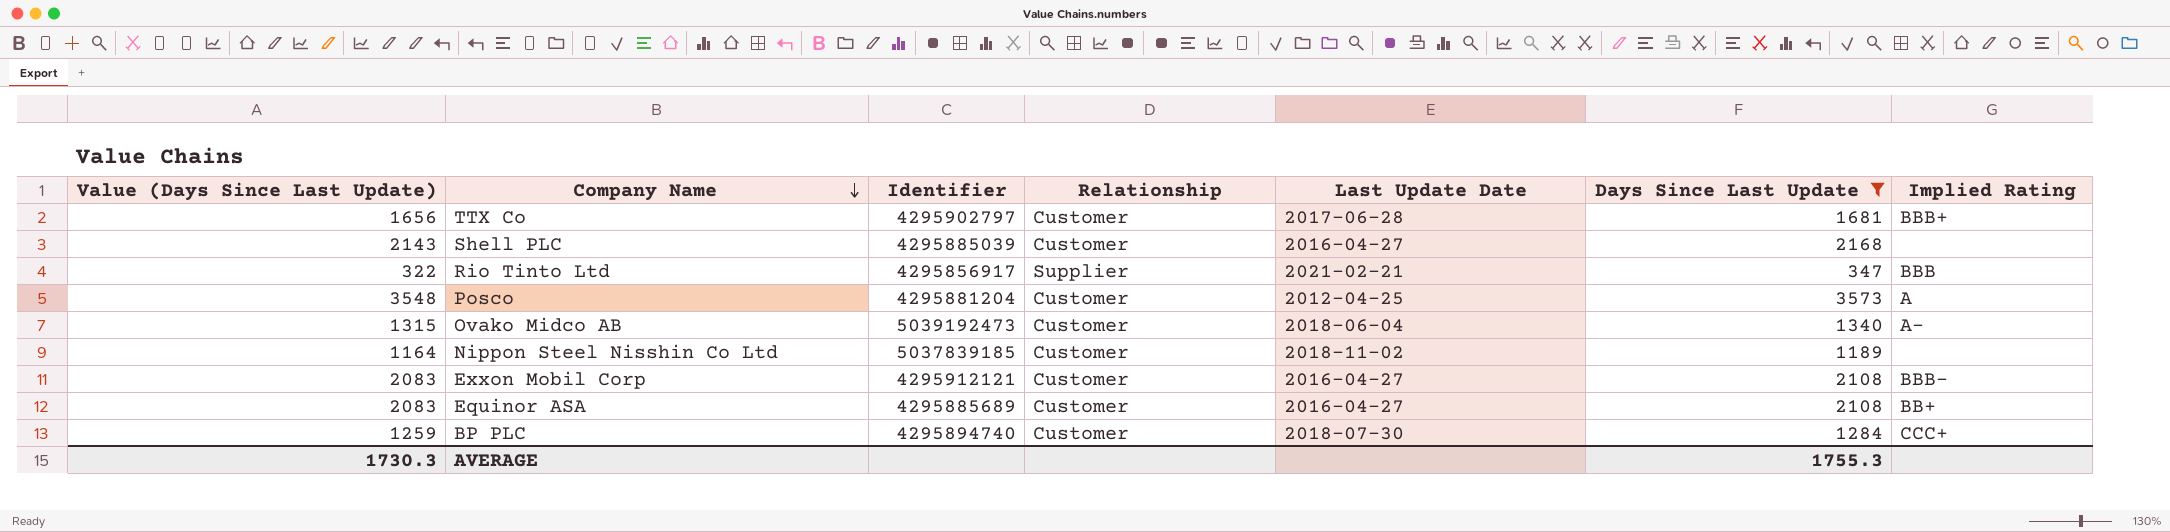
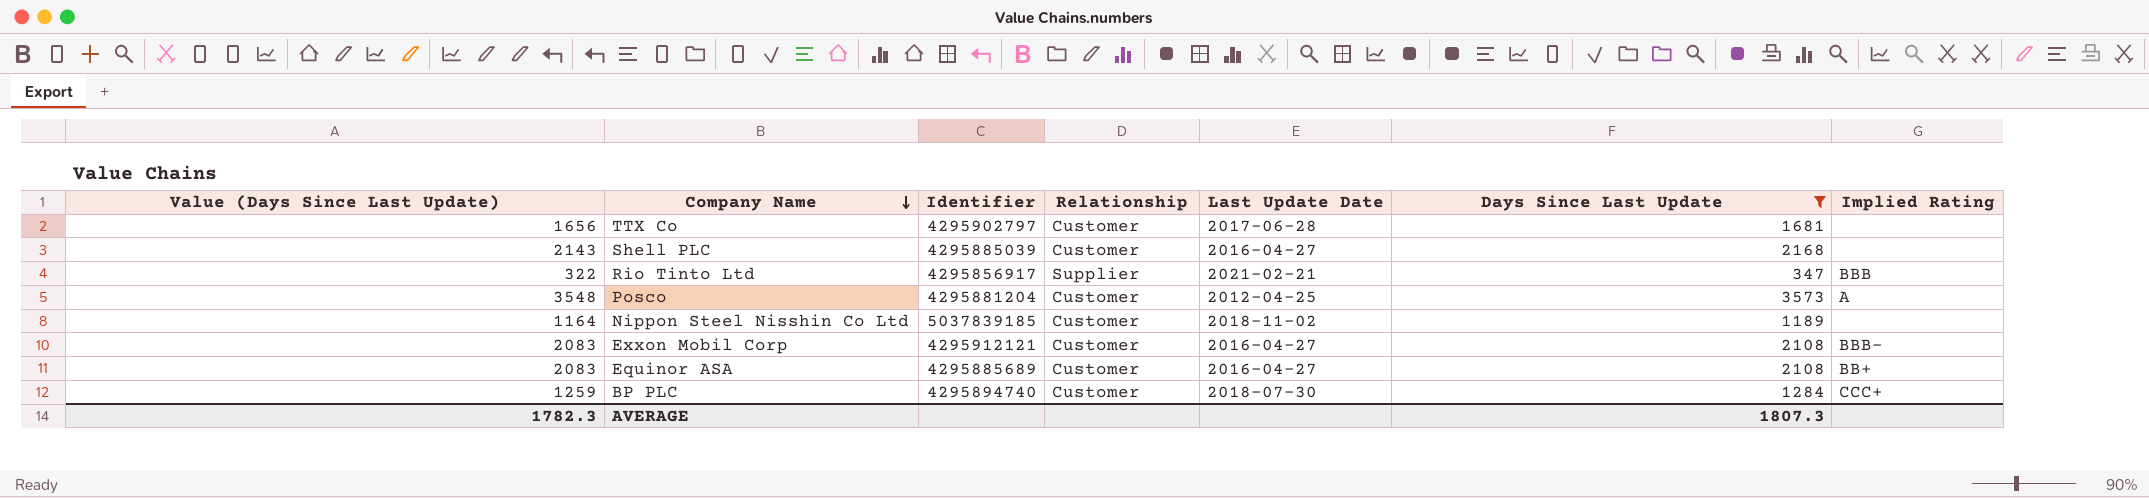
row Ovako Midco AB: 1315 | 5039192473 | Customer | 2018-06-04 | 1340 | A- -> none
TTX Co | Implied Rating: BBB+ -> none
AVERAGE | Value (Days Since Last Update): 1730.3 -> 1782.3
AVERAGE | Days Since Last Update: 1755.3 -> 1807.3

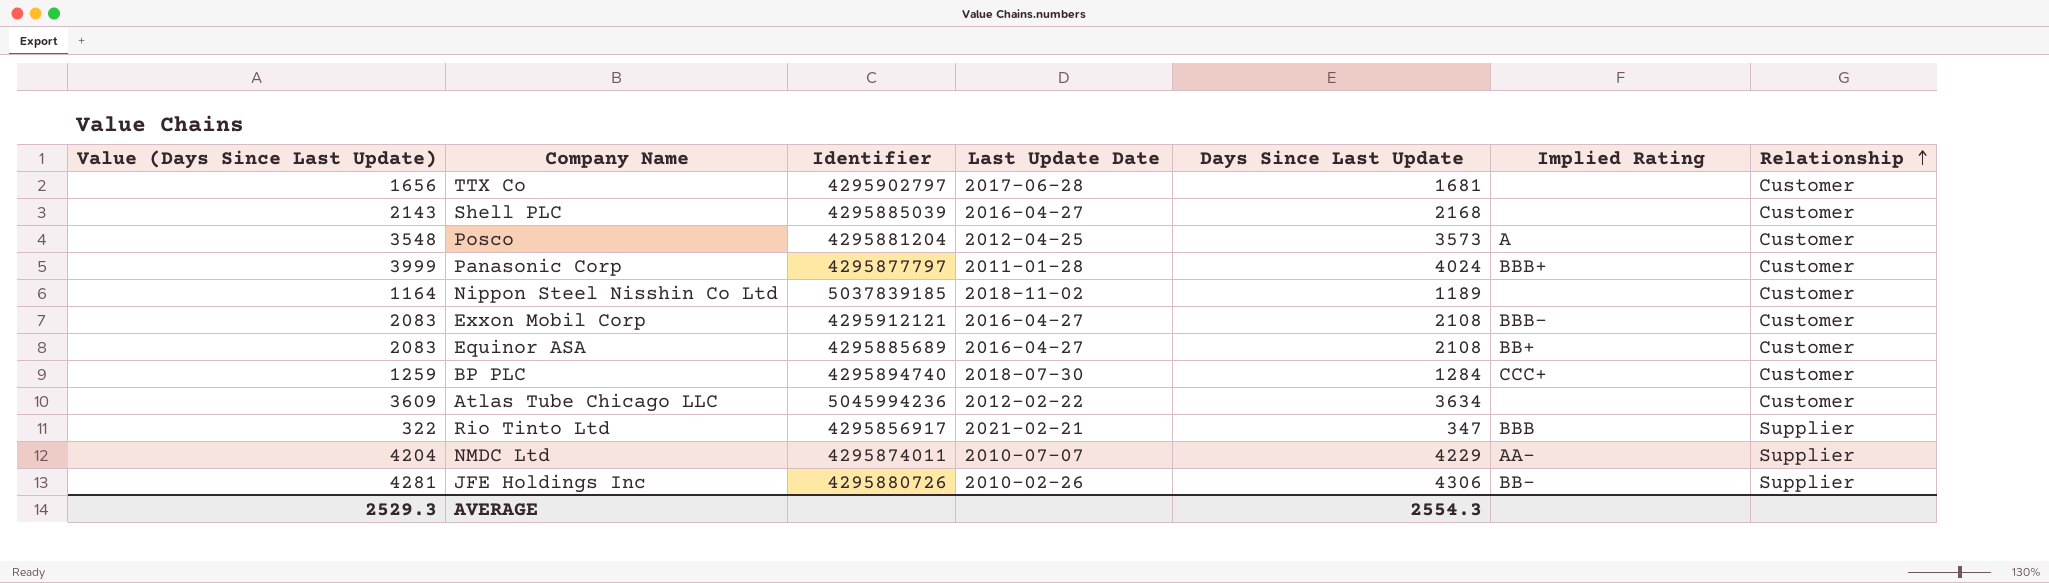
filter: Days Since Last Update <= 3573 -> none
row order: Company Name descending -> Relationship ascending
column Relationship | position: 4 -> 7
AVERAGE | Value (Days Since Last Update): 1782.3 -> 2529.3
AVERAGE | Days Since Last Update: 1807.3 -> 2554.3

